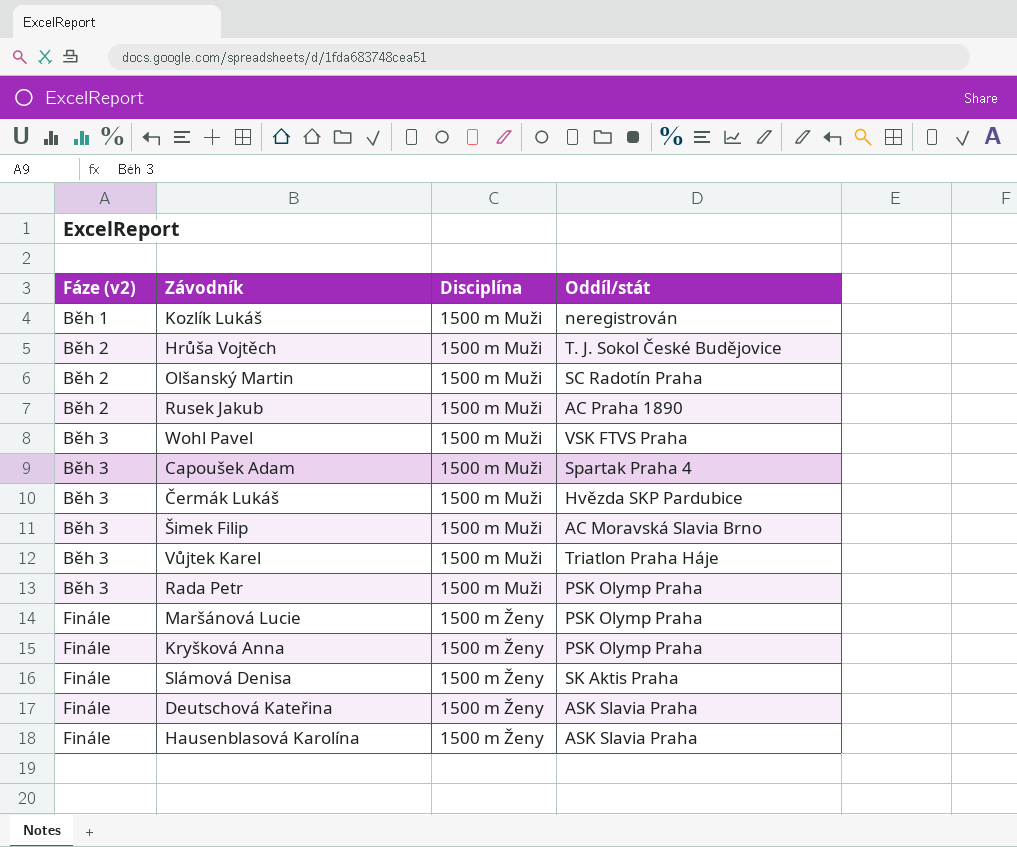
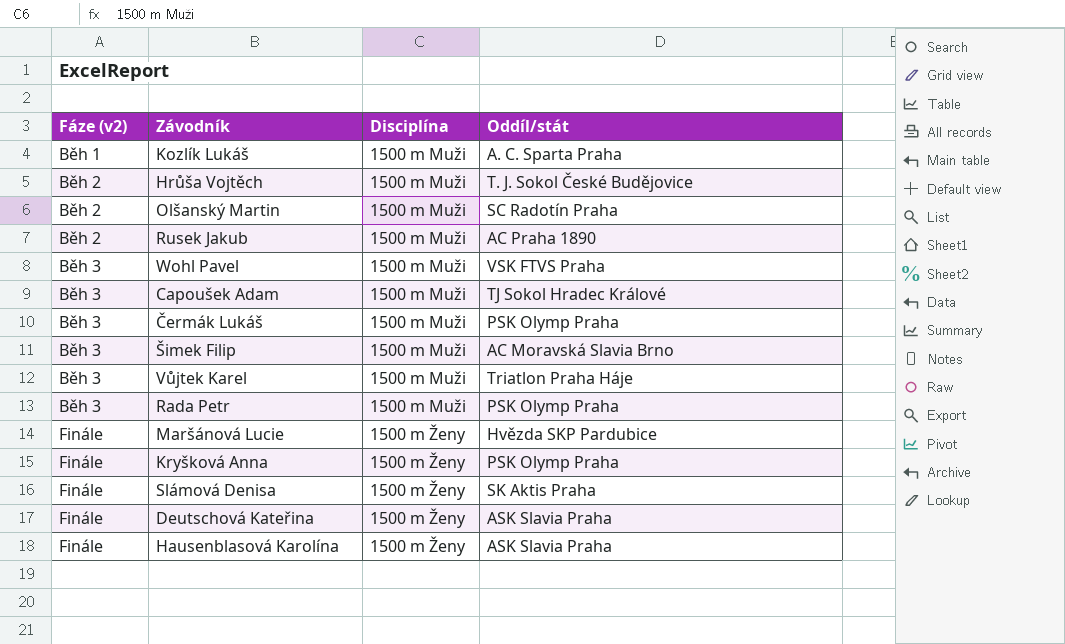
Kozlík Lukáš | Oddíl/stát: neregistrován -> A. C. Sparta Praha
Capoušek Adam | Oddíl/stát: Spartak Praha 4 -> TJ Sokol Hradec Králové
Čermák Lukáš | Oddíl/stát: Hvězda SKP Pardubice -> PSK Olymp Praha
Maršánová Lucie | Oddíl/stát: PSK Olymp Praha -> Hvězda SKP Pardubice

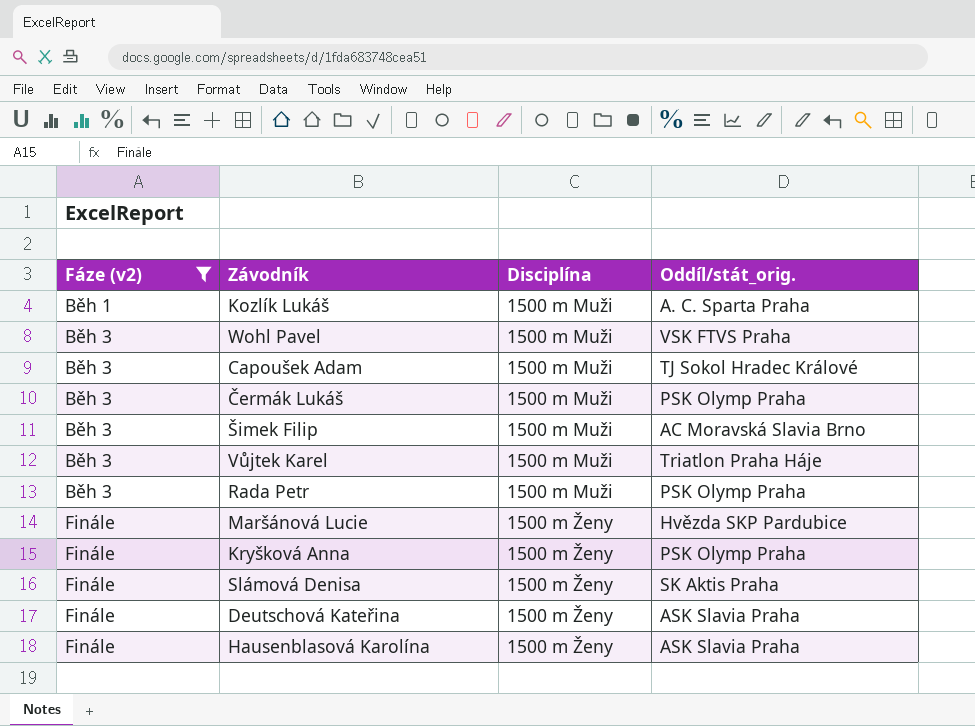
filter: none -> Fáze (v2) != Běh 2
column name: Oddíl/stát -> Oddíl/stát_orig.

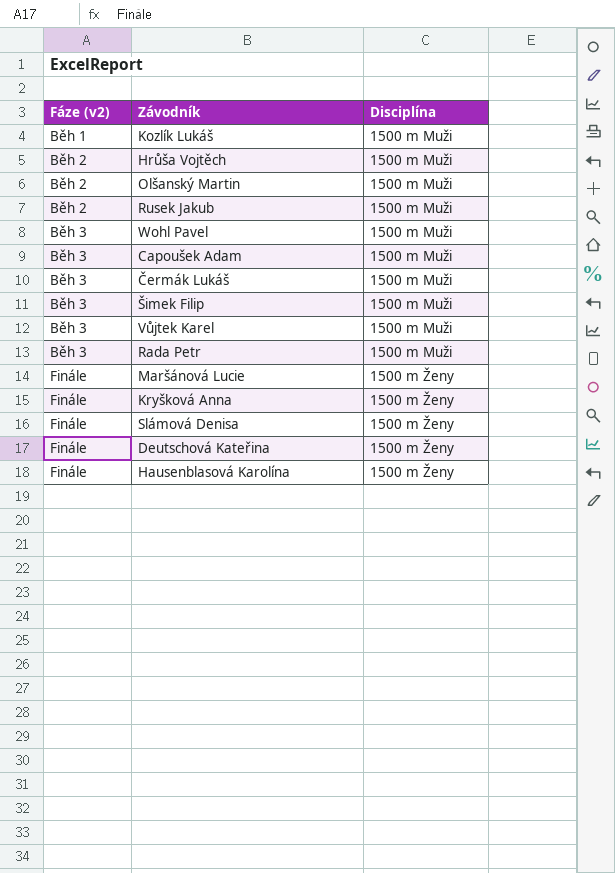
filter: Fáze (v2) != Běh 2 -> none
column Oddíl/stát_orig. | position: 4 -> none

